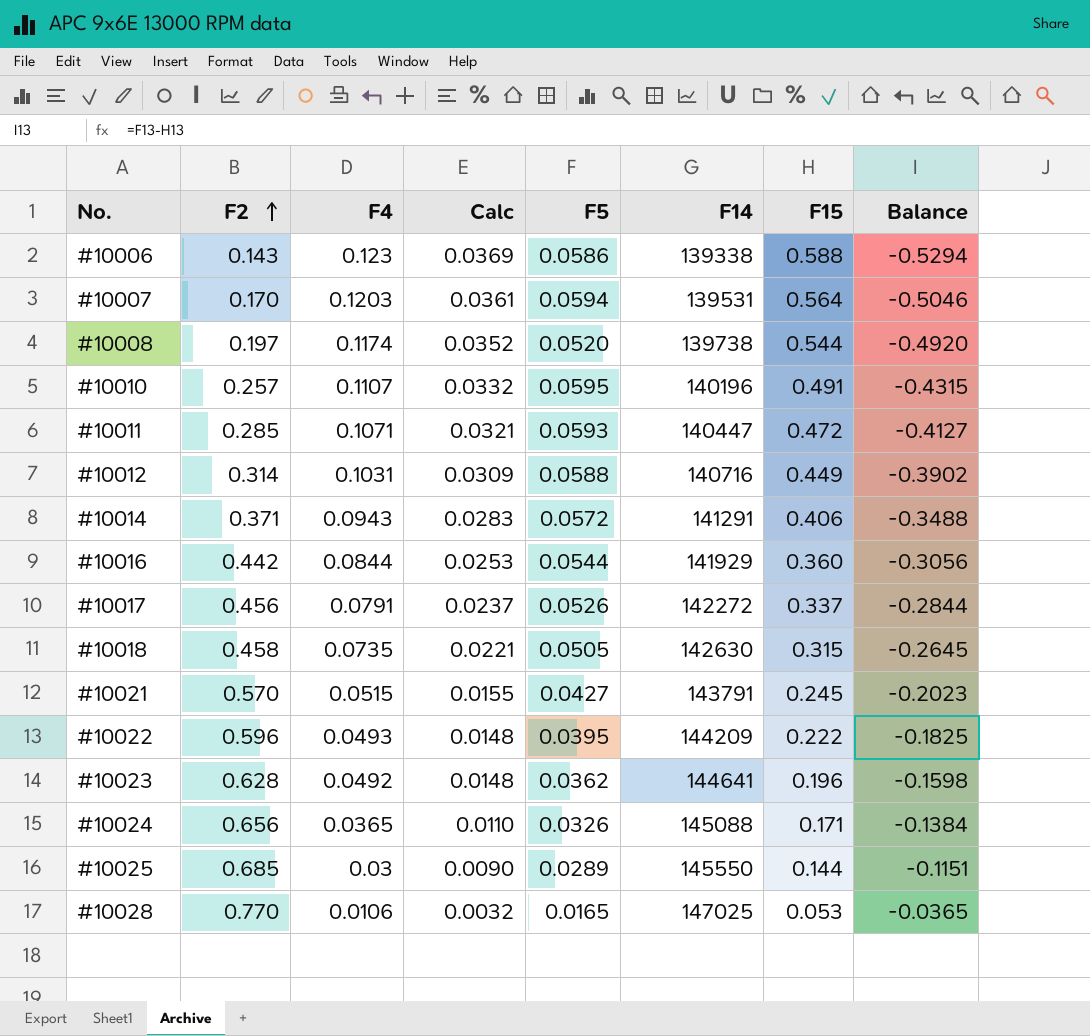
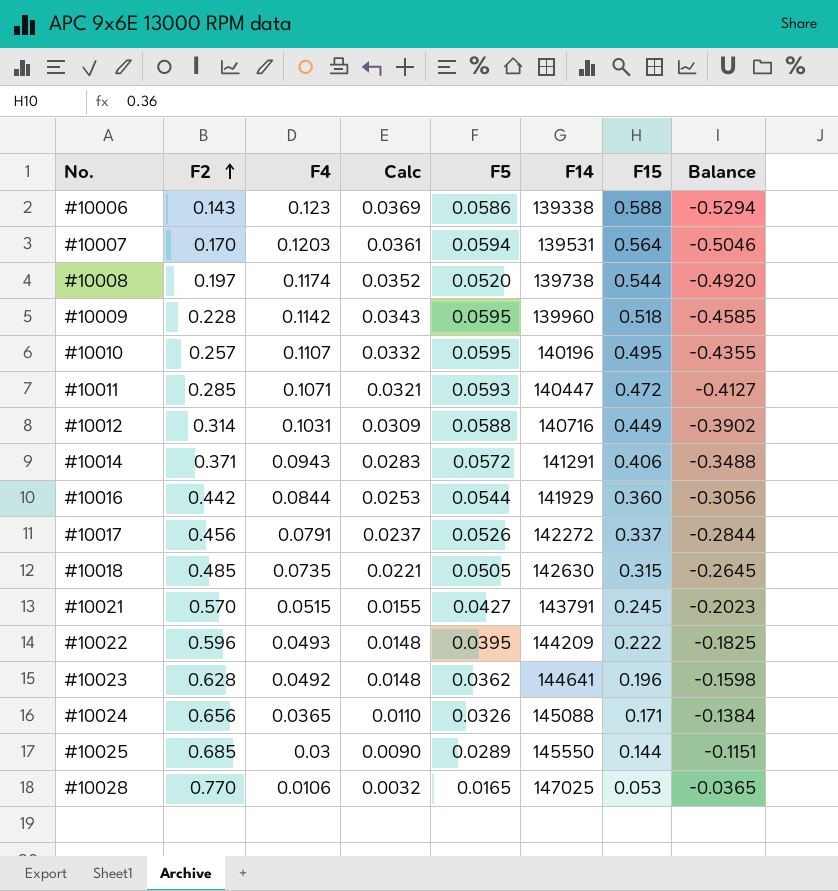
row #10009: none -> 0.228 | 0.1142 | 0.0343 | 0.0595 | 139960 | 0.518 | -0.4585
#10010 | F15: 0.491 -> 0.495
#10010 | Balance: -0.4315 -> -0.4355
#10018 | F2: 0.458 -> 0.485

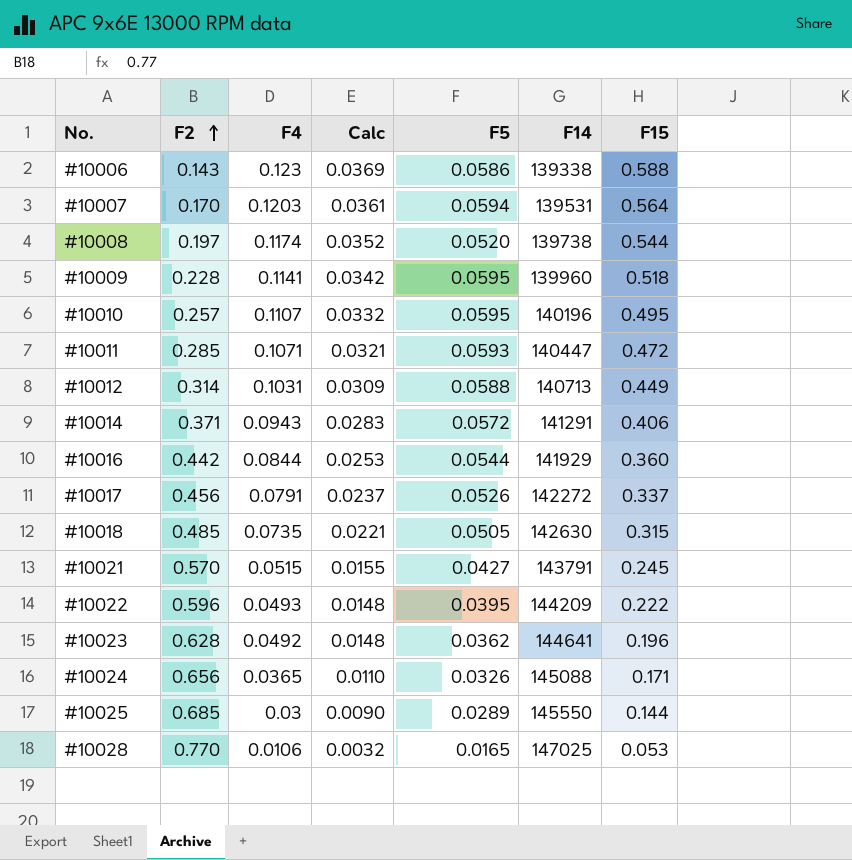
column Balance | formula: [F5] - [F15] -> none
#10009 | F4: 0.1142 -> 0.1141
#10009 | Calc: 0.0343 -> 0.0342
#10012 | F14: 140716 -> 140713

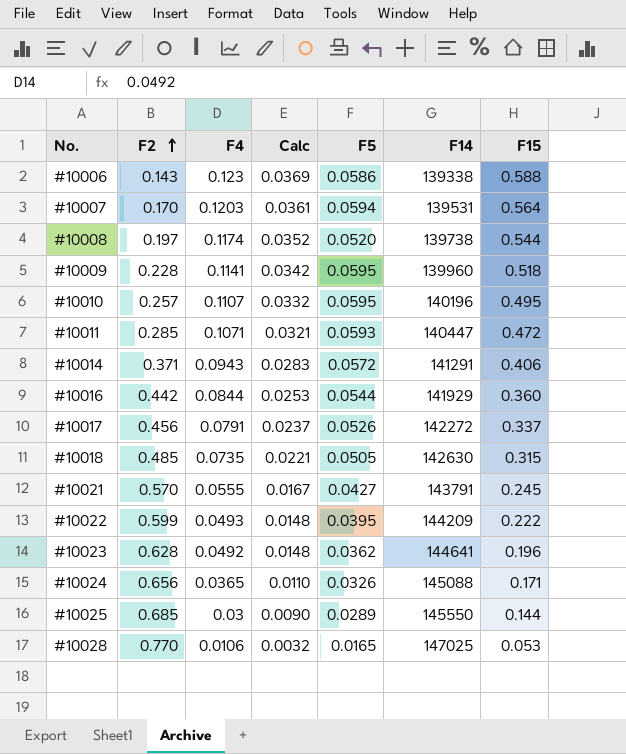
row #10012: 0.314 | 0.1031 | 0.0309 | 0.0588 | 140713 | 0.449 -> none
#10021 | F4: 0.0515 -> 0.0555
#10021 | Calc: 0.0155 -> 0.0167
#10022 | F2: 0.596 -> 0.599

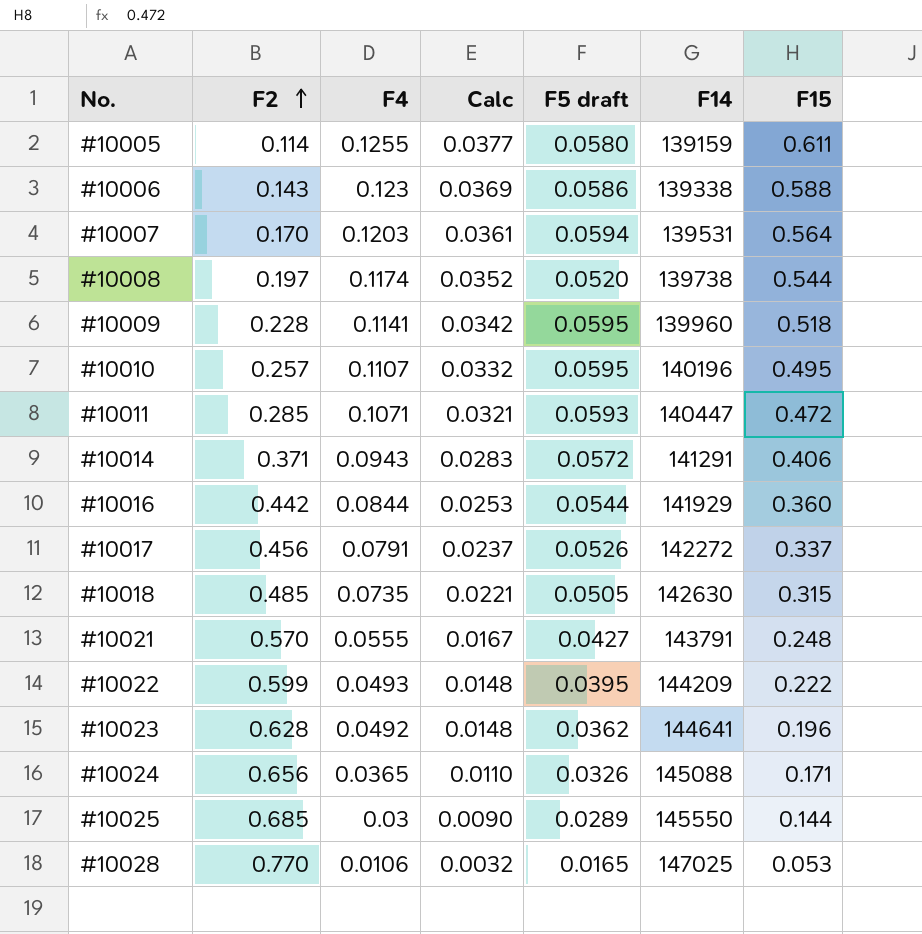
column name: F5 -> F5 draft
row #10005: none -> 0.114 | 0.1255 | 0.0377 | 0.0580 | 139159 | 0.611
#10021 | F15: 0.245 -> 0.248

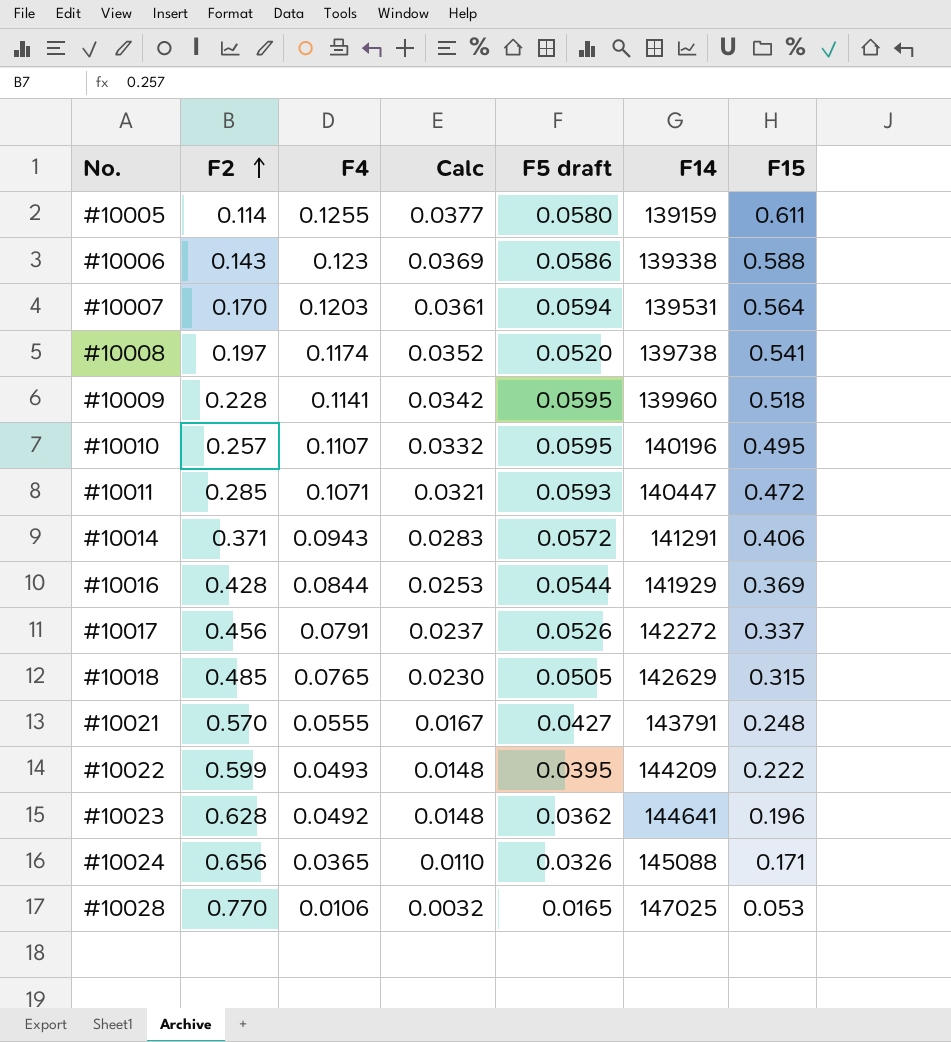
row #10025: 0.685 | 0.03 | 0.0090 | 0.0289 | 145550 | 0.144 -> none
#10008 | F15: 0.544 -> 0.541
#10016 | F2: 0.442 -> 0.428
#10016 | F15: 0.360 -> 0.369
#10018 | F4: 0.0735 -> 0.0765
#10018 | Calc: 0.0221 -> 0.0230
#10018 | F14: 142630 -> 142629

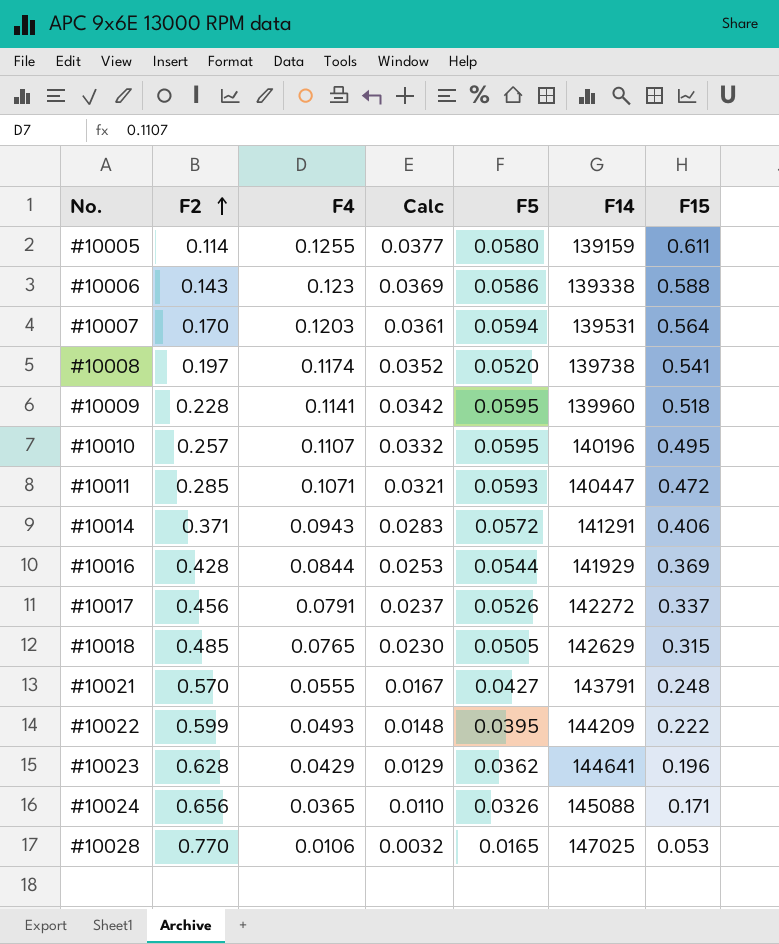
column name: F5 draft -> F5
#10023 | F4: 0.0492 -> 0.0429
#10023 | Calc: 0.0148 -> 0.0129

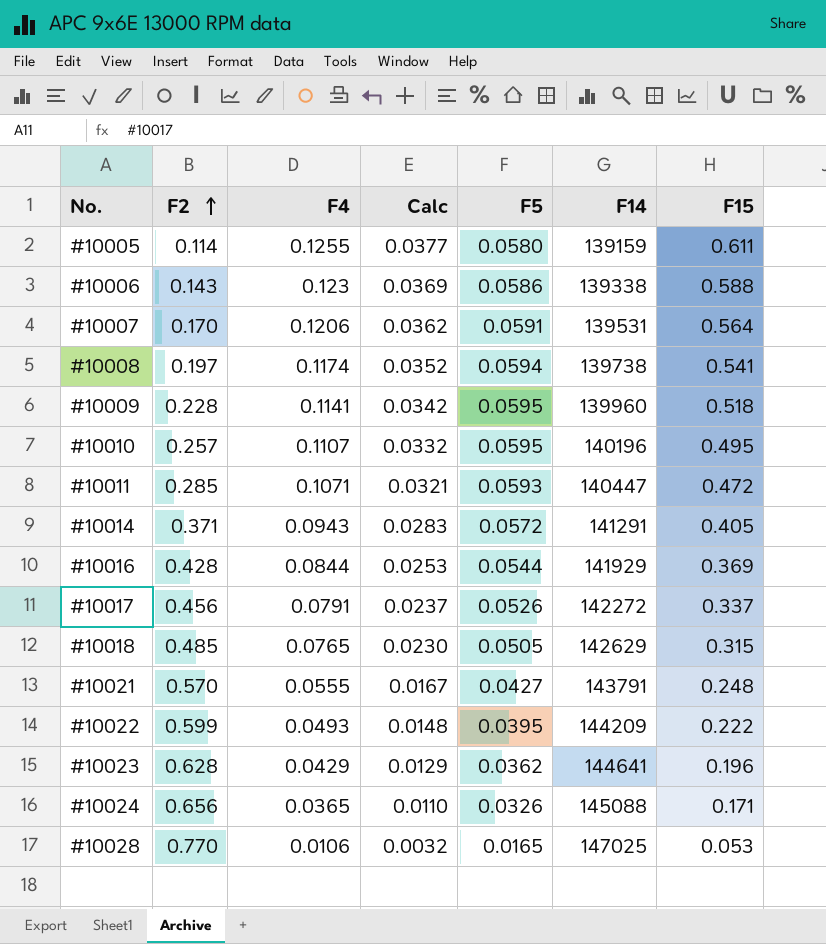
#10007 | F4: 0.1203 -> 0.1206
#10007 | Calc: 0.0361 -> 0.0362
#10007 | F5: 0.0594 -> 0.0591
#10008 | F5: 0.0520 -> 0.0594
#10014 | F15: 0.406 -> 0.405

